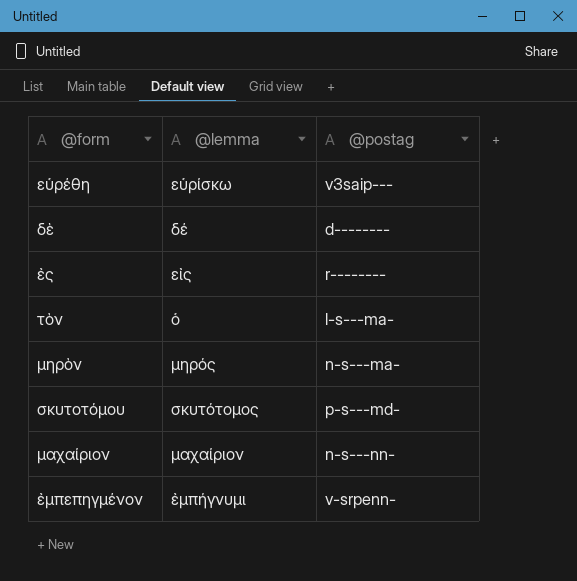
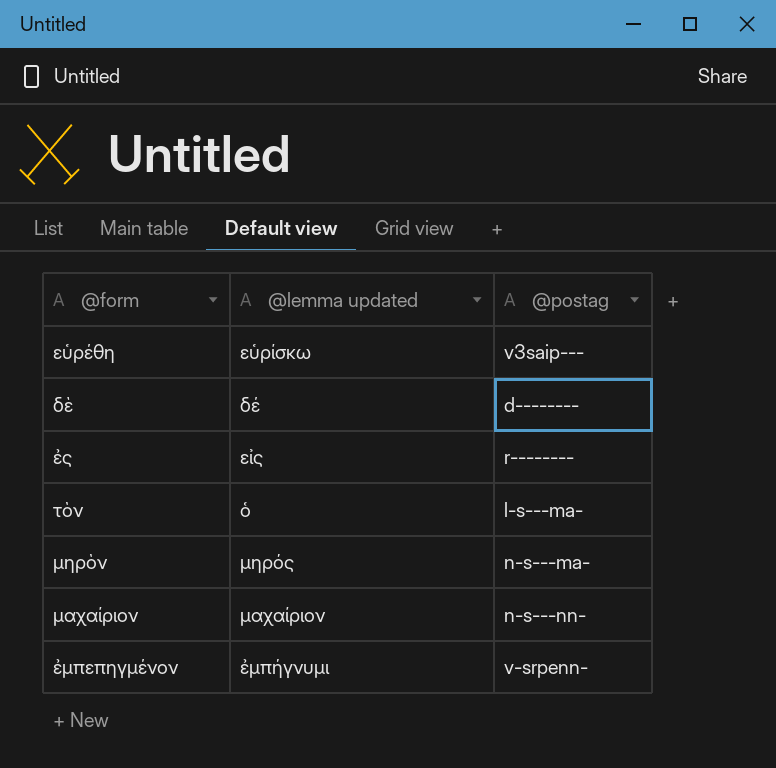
column name: @lemma -> @lemma updated
row σκυτοτόμου: σκυτότομος | p-s---md- -> none

